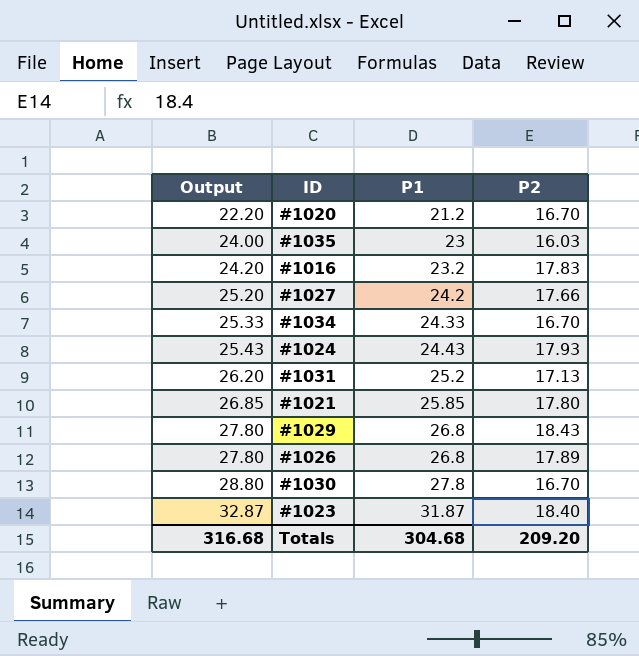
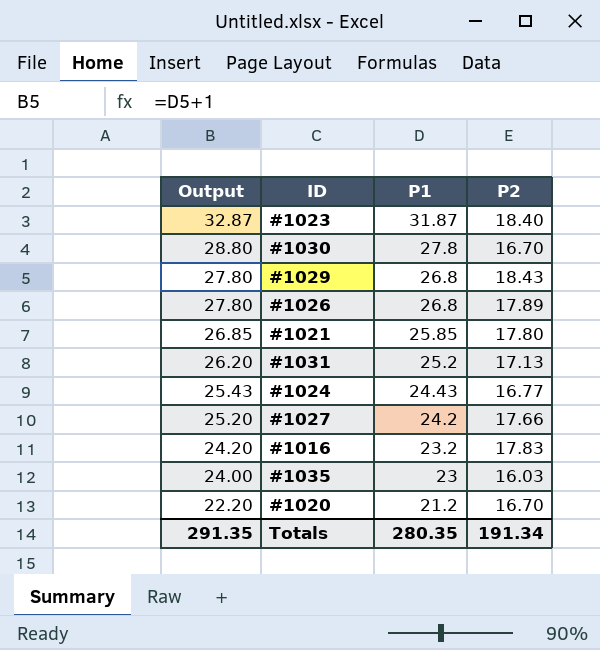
row order: Output ascending -> Output descending
row #1034: 25.33 | 24.33 | 16.70 -> none
#1024 | P2: 17.93 -> 16.77
Totals | Output: 316.68 -> 291.35
Totals | P1: 304.68 -> 280.35
Totals | P2: 209.20 -> 191.34

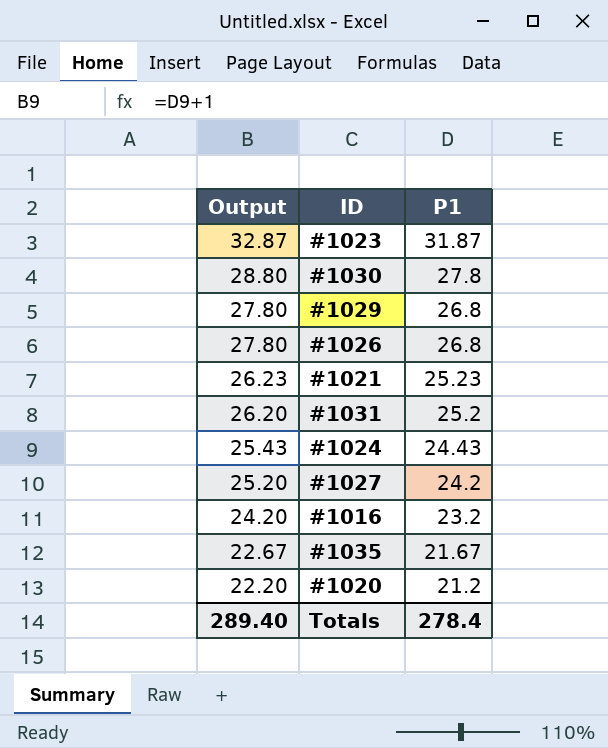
column P2 | position: 4 -> none
#1021 | Output: 26.85 -> 26.23
#1021 | P1: 25.85 -> 25.23
#1035 | Output: 24.00 -> 22.67
#1035 | P1: 23 -> 21.67
Totals | Output: 291.35 -> 289.40
Totals | P1: 280.35 -> 278.4

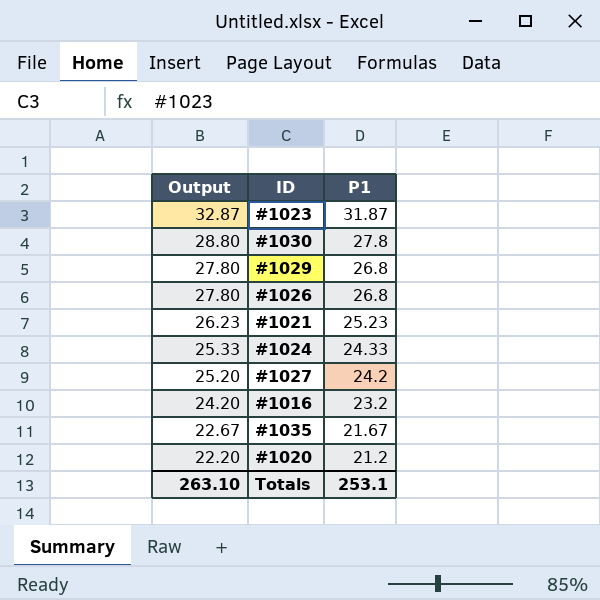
row #1031: 26.20 | 25.2 -> none
#1024 | Output: 25.43 -> 25.33
#1024 | P1: 24.43 -> 24.33
Totals | Output: 289.40 -> 263.10
Totals | P1: 278.4 -> 253.1

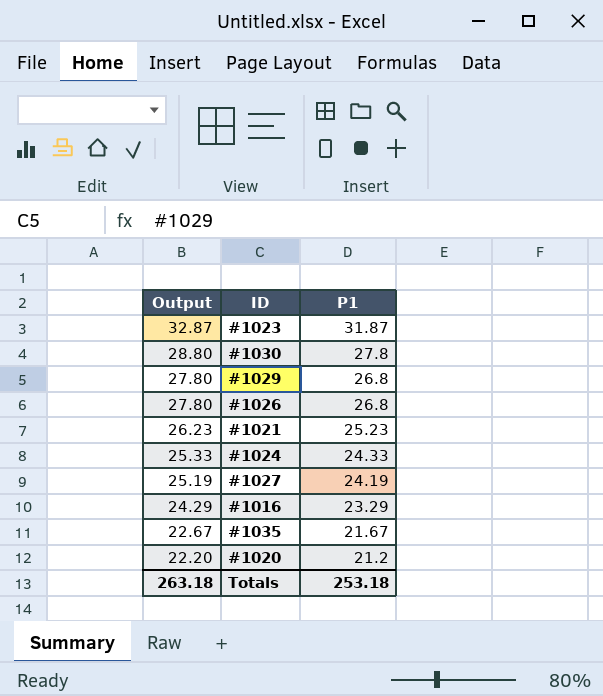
#1027 | Output: 25.20 -> 25.19
#1027 | P1: 24.2 -> 24.19
#1016 | Output: 24.20 -> 24.29
#1016 | P1: 23.2 -> 23.29
Totals | Output: 263.10 -> 263.18
Totals | P1: 253.1 -> 253.18

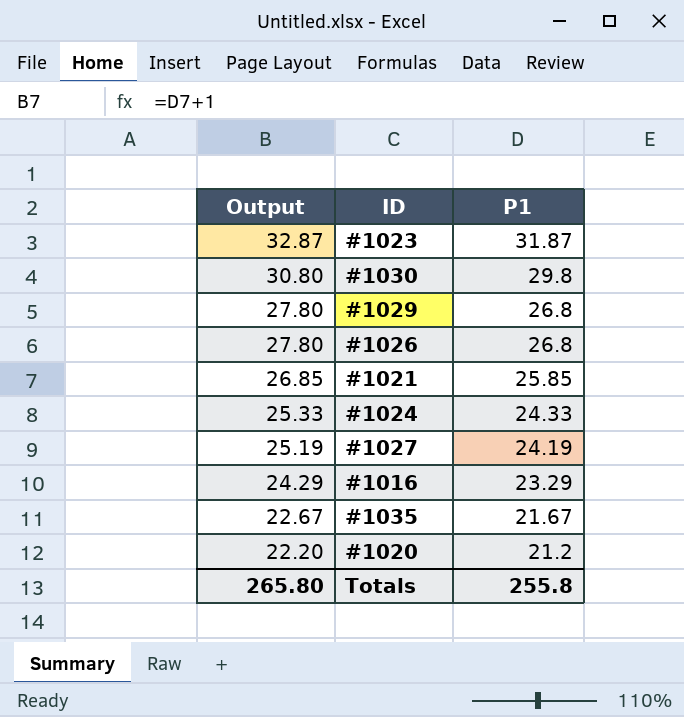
#1030 | Output: 28.80 -> 30.80
#1030 | P1: 27.8 -> 29.8
#1021 | Output: 26.23 -> 26.85
#1021 | P1: 25.23 -> 25.85
Totals | Output: 263.18 -> 265.80
Totals | P1: 253.18 -> 255.8

